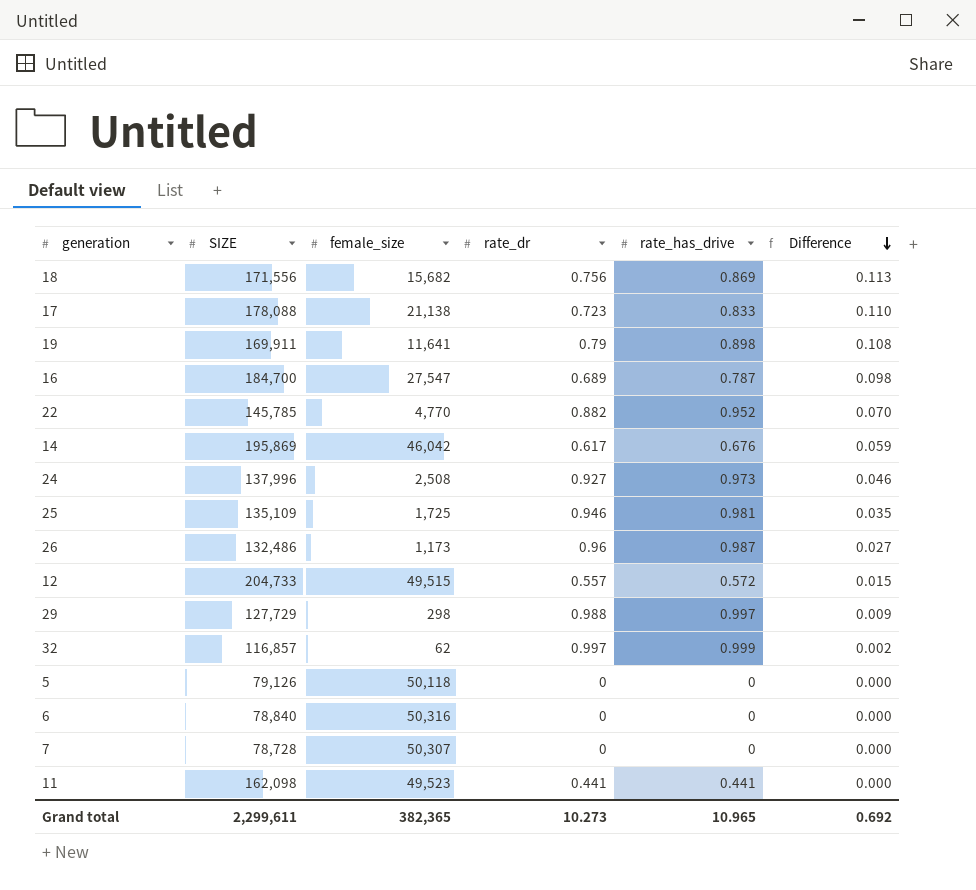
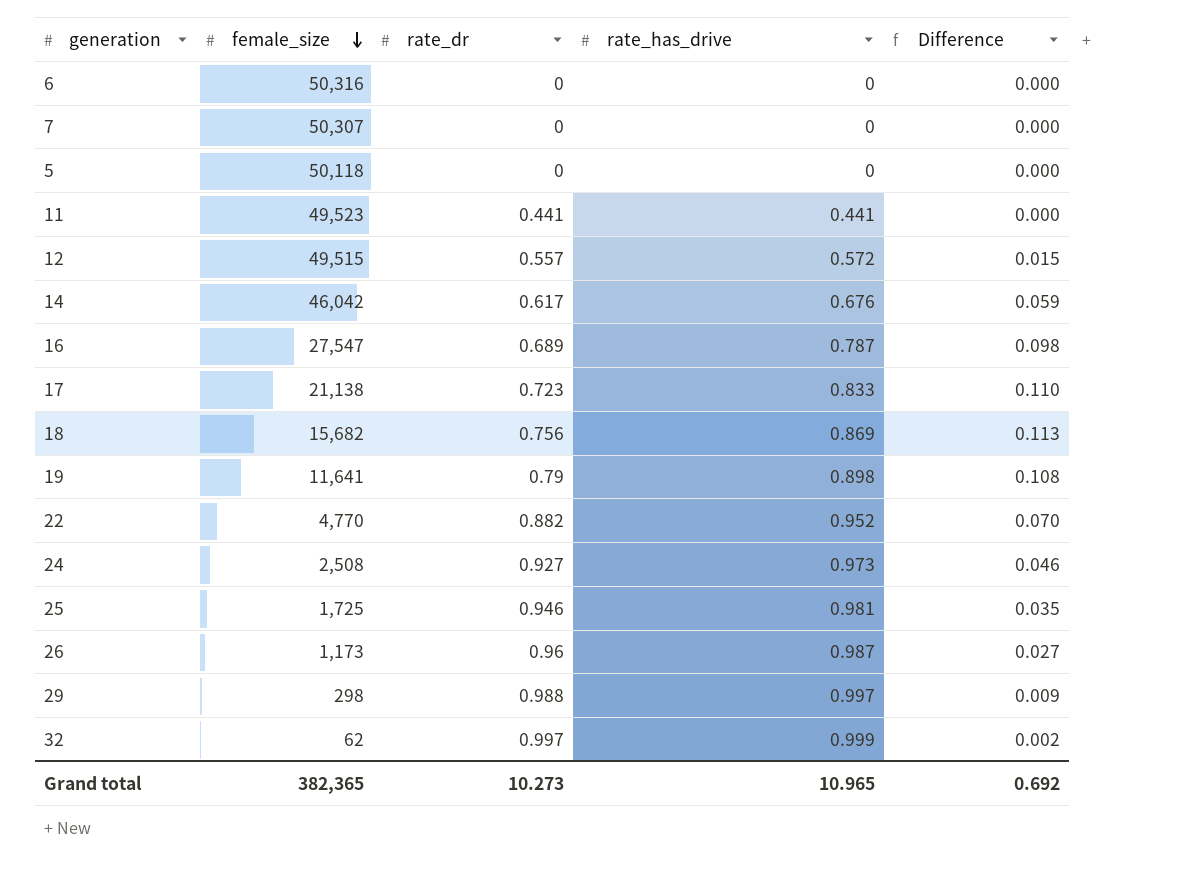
row order: Difference descending -> female_size descending
column SIZE | position: 2 -> none

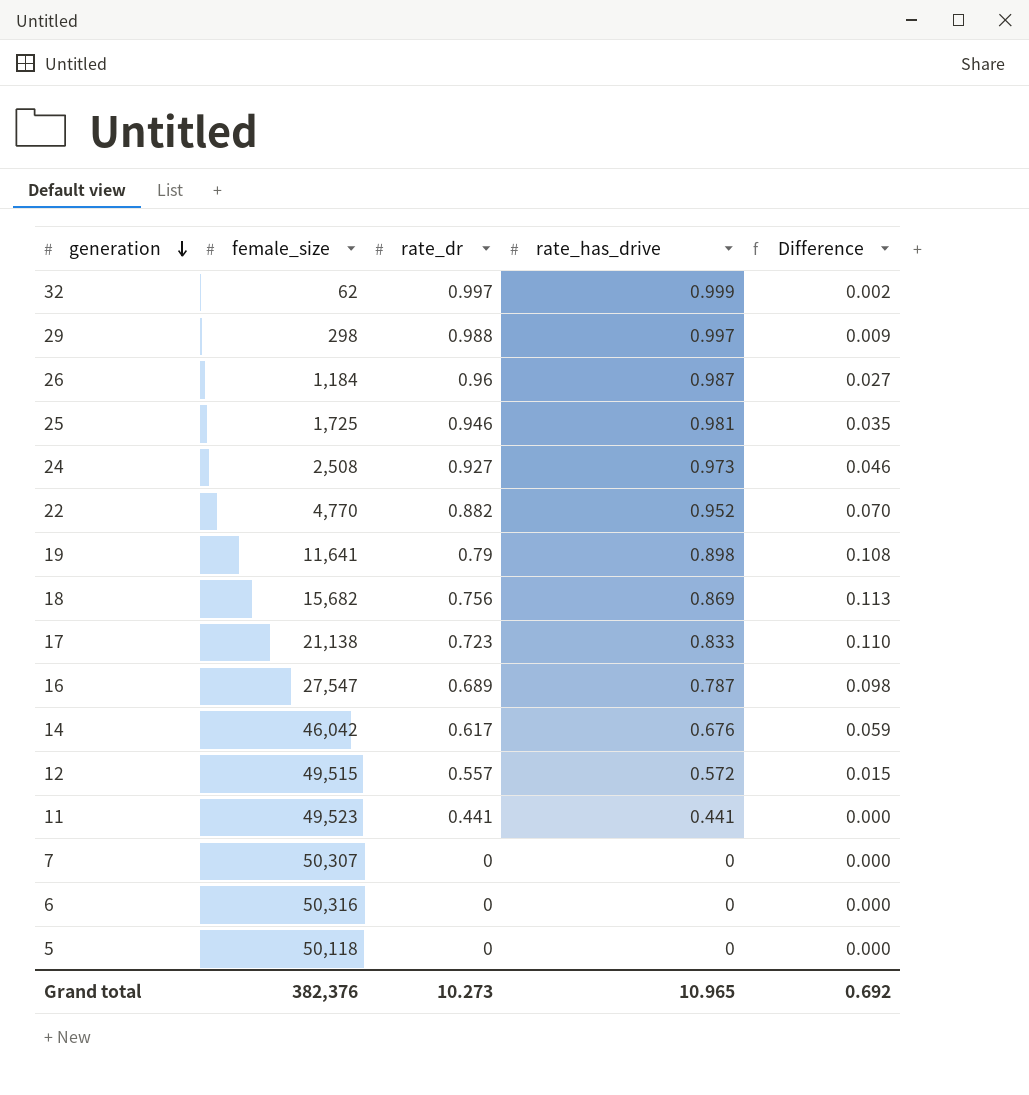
row order: female_size descending -> generation descending
26 | female_size: 1,173 -> 1,184
Grand total | female_size: 382,365 -> 382,376

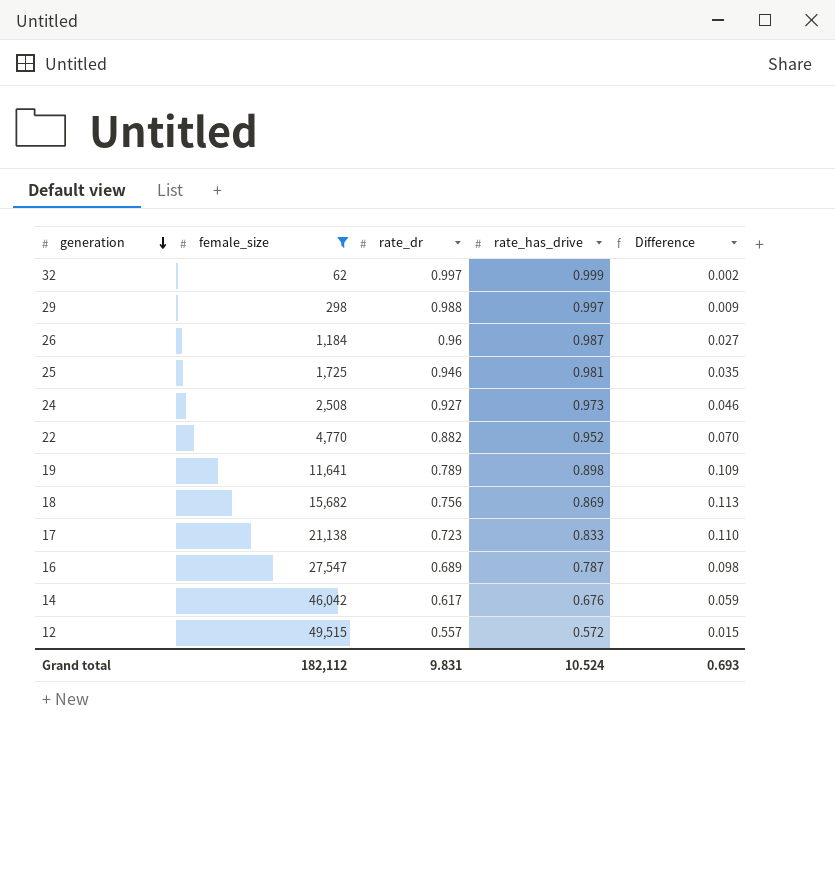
filter: none -> female_size <= 49,515
19 | rate_dr: 0.79 -> 0.789
19 | Difference: 0.108 -> 0.109
Grand total | female_size: 382,376 -> 182,112
Grand total | rate_dr: 10.273 -> 9.831
Grand total | rate_has_drive: 10.965 -> 10.524
Grand total | Difference: 0.692 -> 0.693

